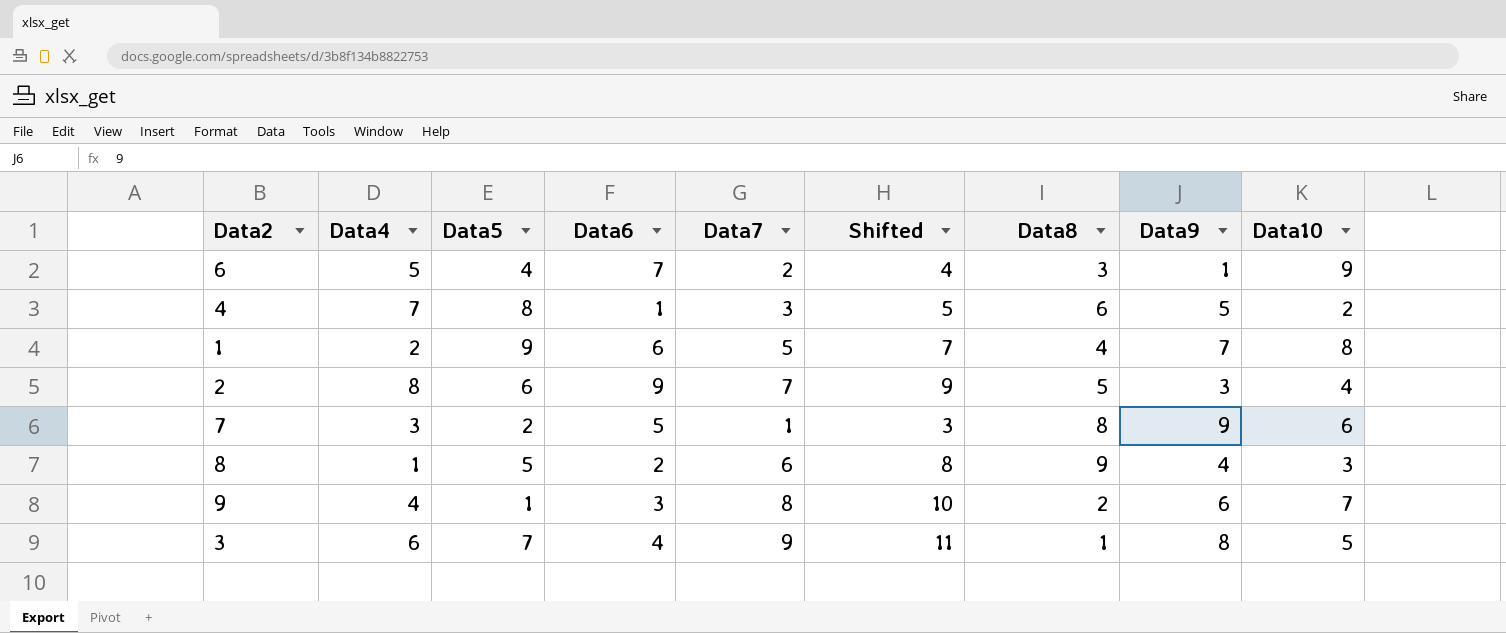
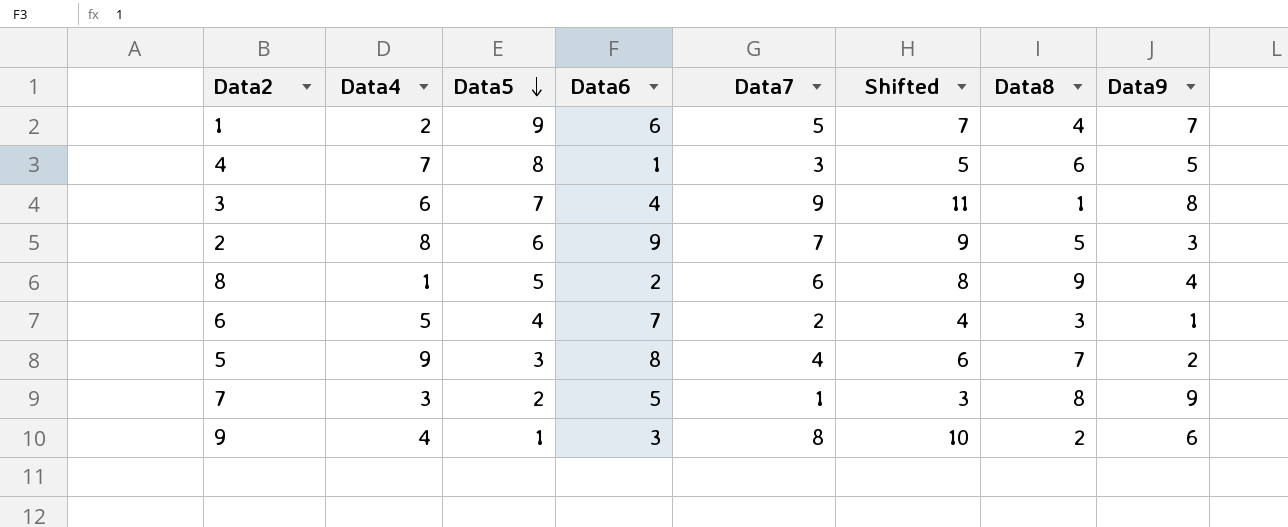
row order: none -> Data5 descending
column Data10 | position: 9 -> none
row 5: none -> 9 | 3 | 8 | 4 | 6 | 7 | 2

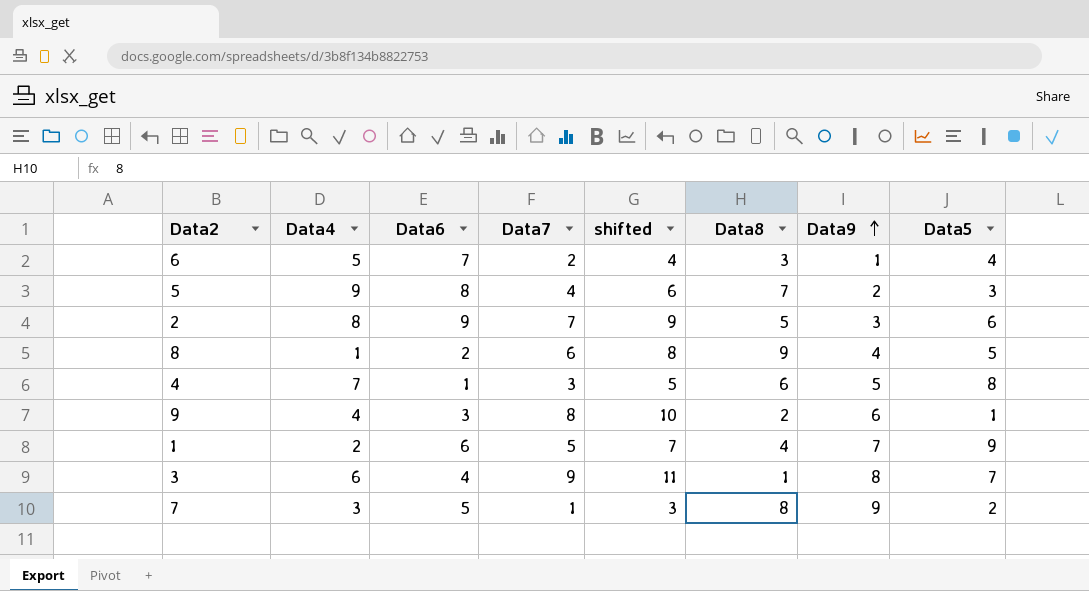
row order: Data5 descending -> Data9 ascending
column name: Shifted -> shifted
column Data5 | position: 3 -> 8

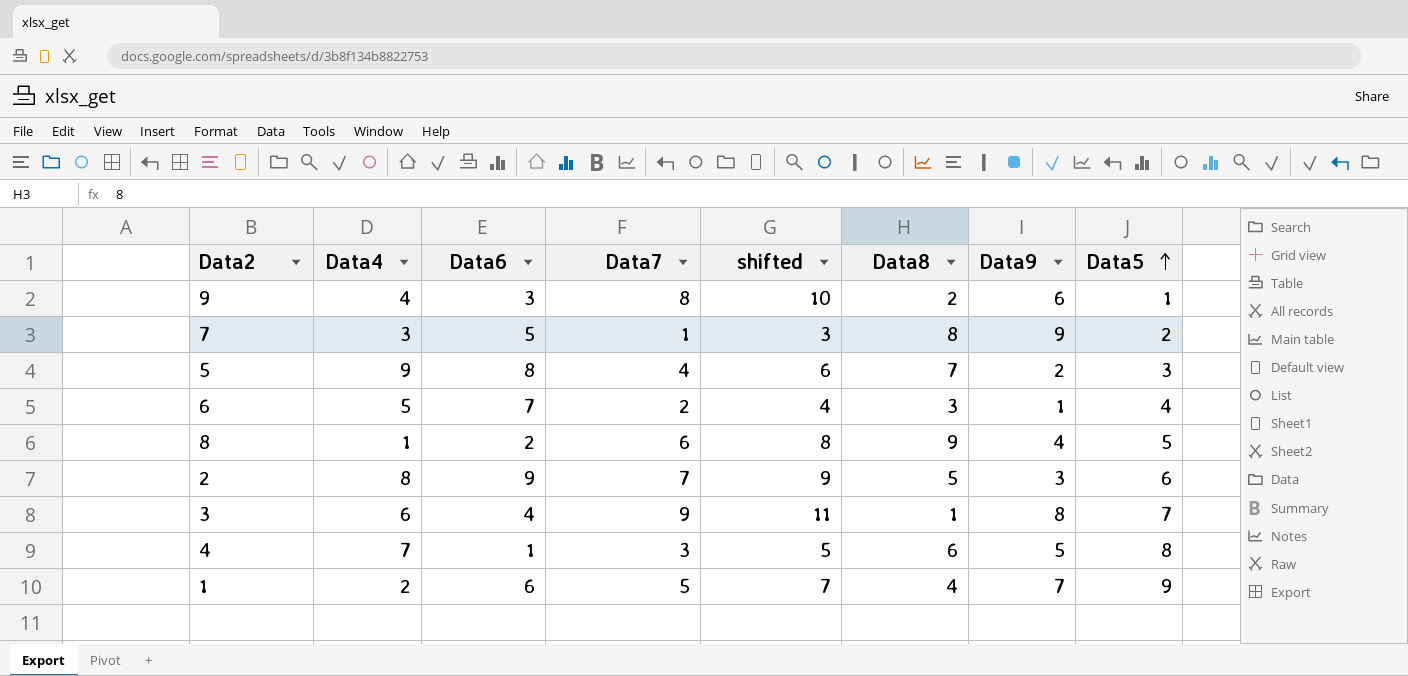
row order: Data9 ascending -> Data5 ascending

